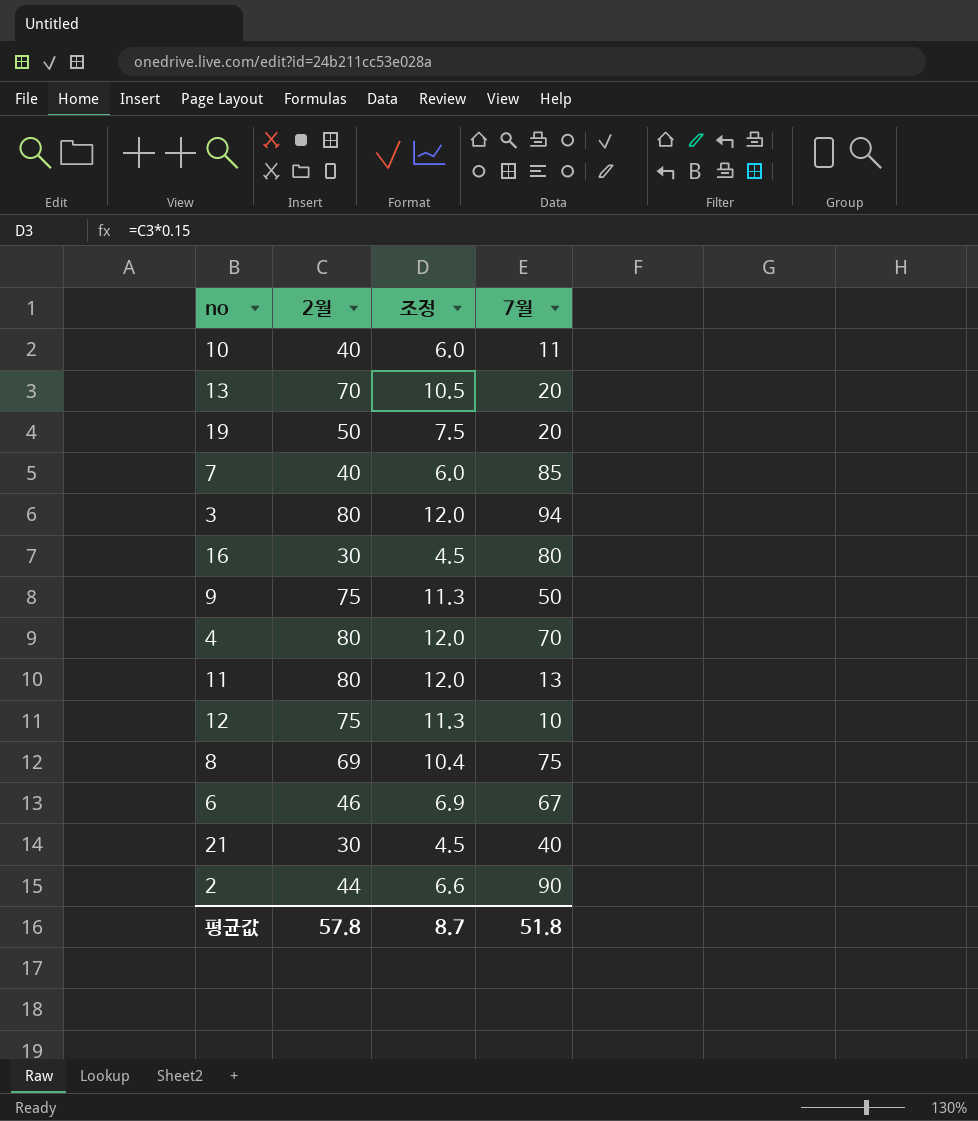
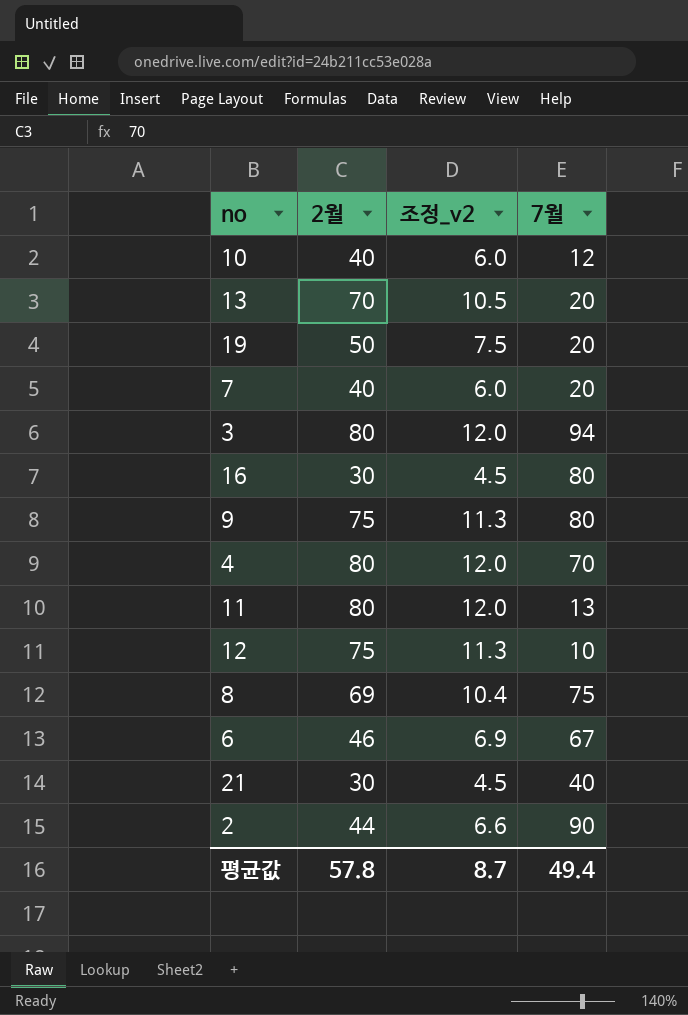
column name: 조정 -> 조정_v2
10 | 7월: 11 -> 12
7 | 7월: 85 -> 20
9 | 7월: 50 -> 80
평균값 | 7월: 51.8 -> 49.4

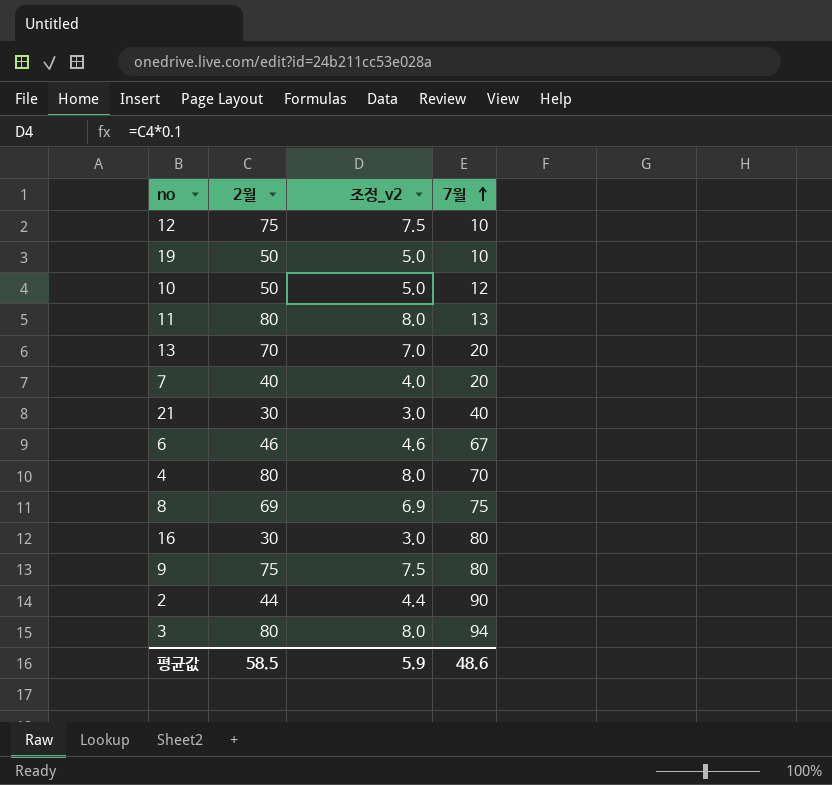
row order: none -> 7월 ascending
column 조정_v2 | formula: [2월] * 0.15 -> [2월] * 0.1
19 | 7월: 20 -> 10
10 | 2월: 40 -> 50
평균값 | 2월: 57.8 -> 58.5
평균값 | 조정_v2: 8.7 -> 5.9
평균값 | 7월: 49.4 -> 48.6

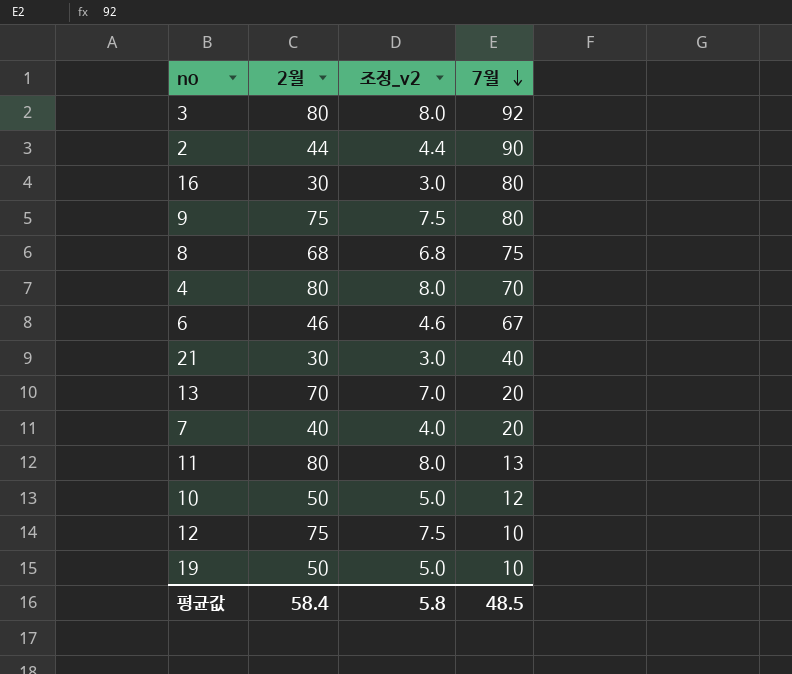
row order: 7월 ascending -> 7월 descending
3 | 7월: 94 -> 92
8 | 2월: 69 -> 68
8 | 조정_v2: 6.9 -> 6.8
평균값 | 2월: 58.5 -> 58.4
평균값 | 조정_v2: 5.9 -> 5.8
평균값 | 7월: 48.6 -> 48.5

